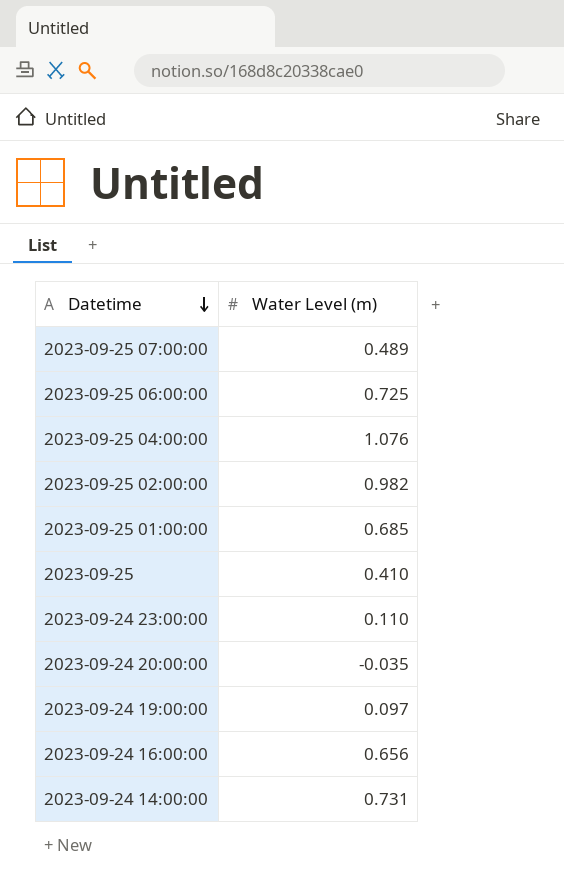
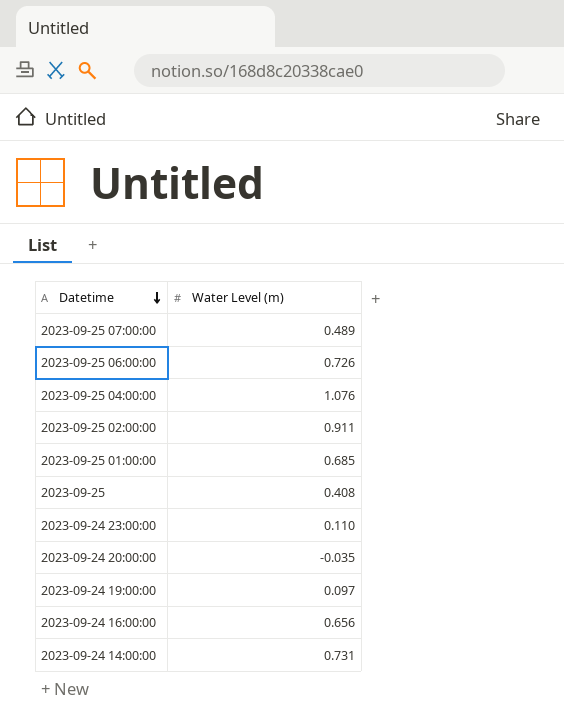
2023-09-25 06:00:00 | Water Level (m): 0.725 -> 0.726
2023-09-25 02:00:00 | Water Level (m): 0.982 -> 0.911
2023-09-25 | Water Level (m): 0.410 -> 0.408

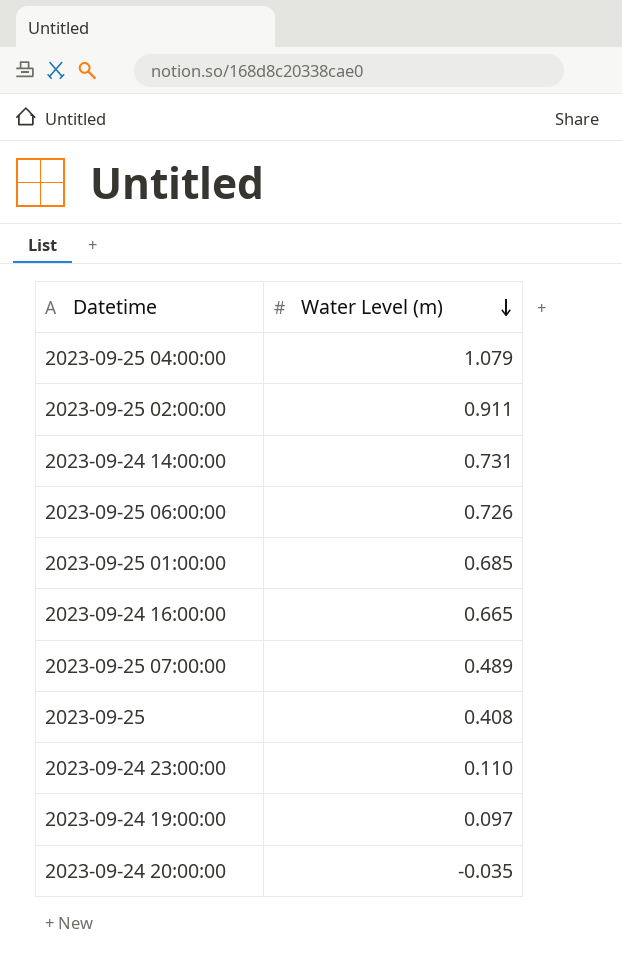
row order: Datetime descending -> Water Level (m) descending
2023-09-25 04:00:00 | Water Level (m): 1.076 -> 1.079
2023-09-24 16:00:00 | Water Level (m): 0.656 -> 0.665

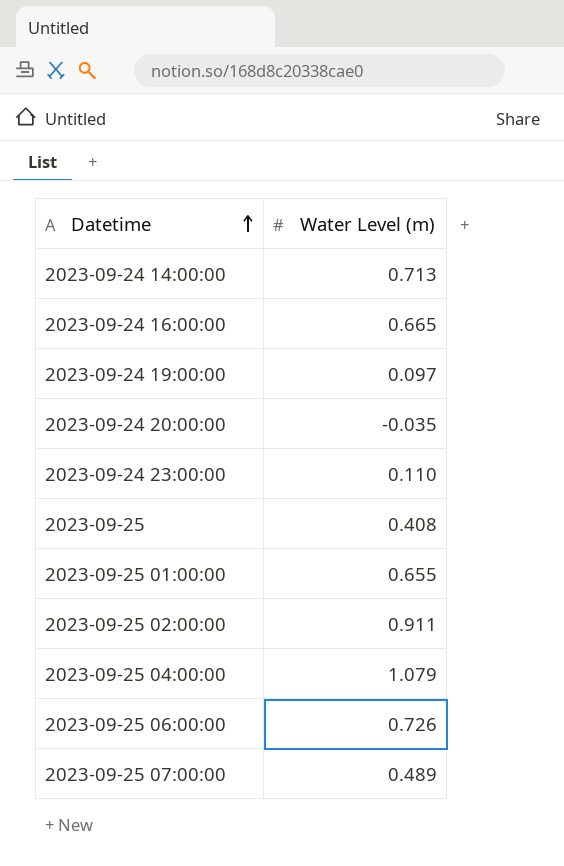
row order: Water Level (m) descending -> Datetime ascending
2023-09-24 14:00:00 | Water Level (m): 0.731 -> 0.713
2023-09-25 01:00:00 | Water Level (m): 0.685 -> 0.655

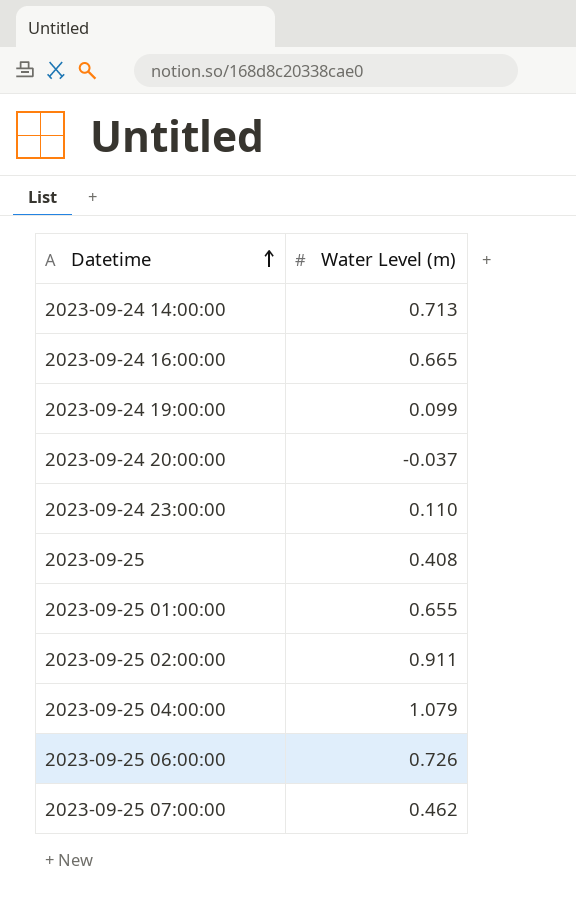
2023-09-24 19:00:00 | Water Level (m): 0.097 -> 0.099
2023-09-24 20:00:00 | Water Level (m): -0.035 -> -0.037
2023-09-25 07:00:00 | Water Level (m): 0.489 -> 0.462

